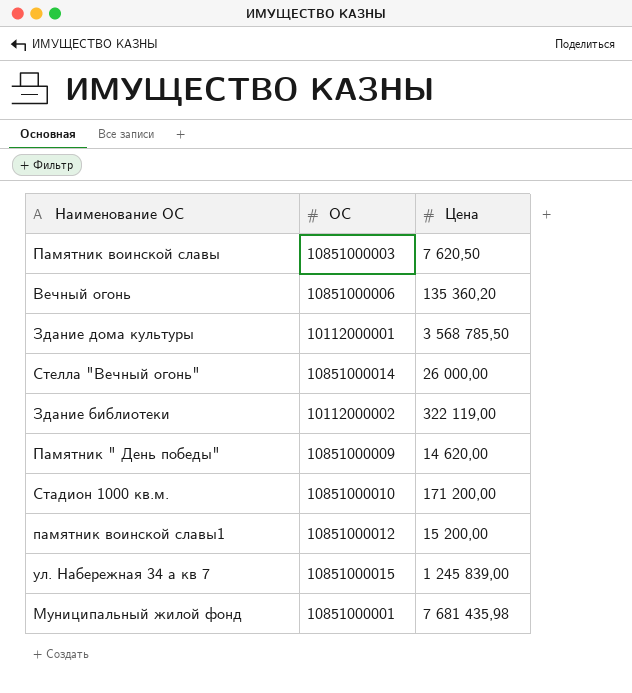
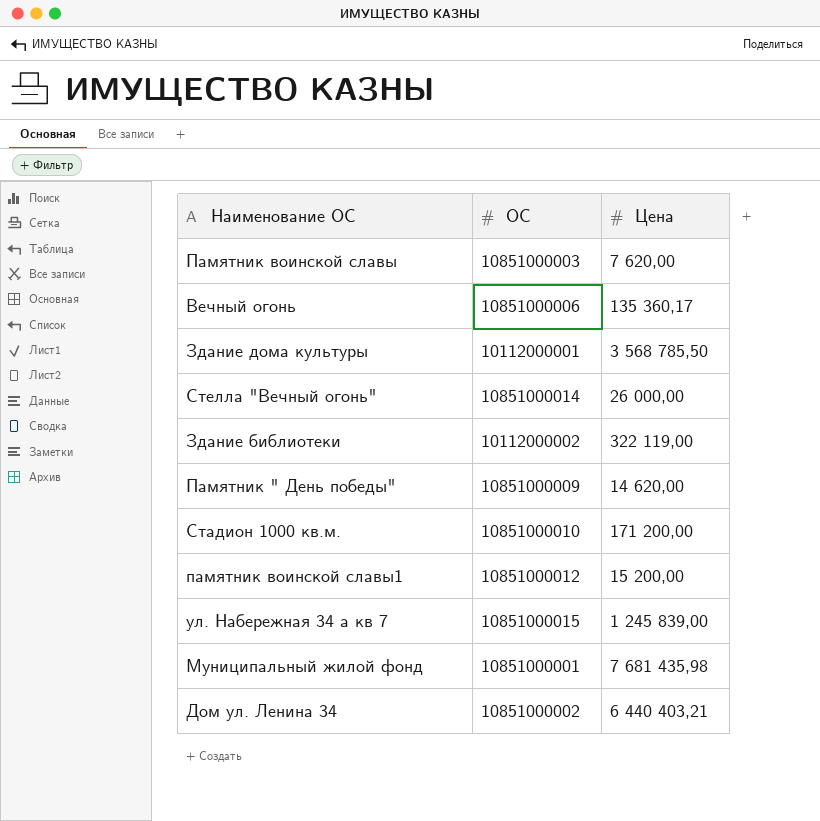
Памятник воинской славы | Цена: 7 620,50 -> 7 620,00
Вечный огонь | Цена: 135 360,20 -> 135 360,17
row Дом ул. Ленина 34: none -> 10851000002 | 6 440 403,21

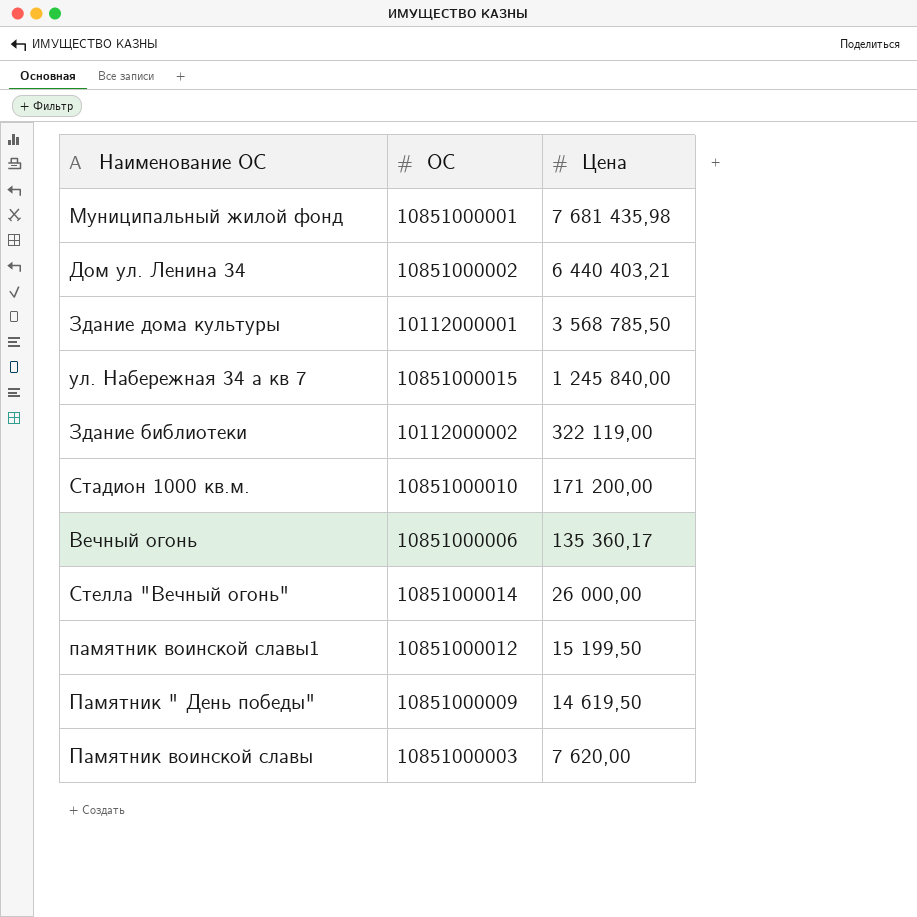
row order: none -> Цена descending
ул. Набережная 34 а кв 7 | Цена: 1 245 839,00 -> 1 245 840,00
памятник воинской славы1 | Цена: 15 200,00 -> 15 199,50
Памятник " День победы" | Цена: 14 620,00 -> 14 619,50

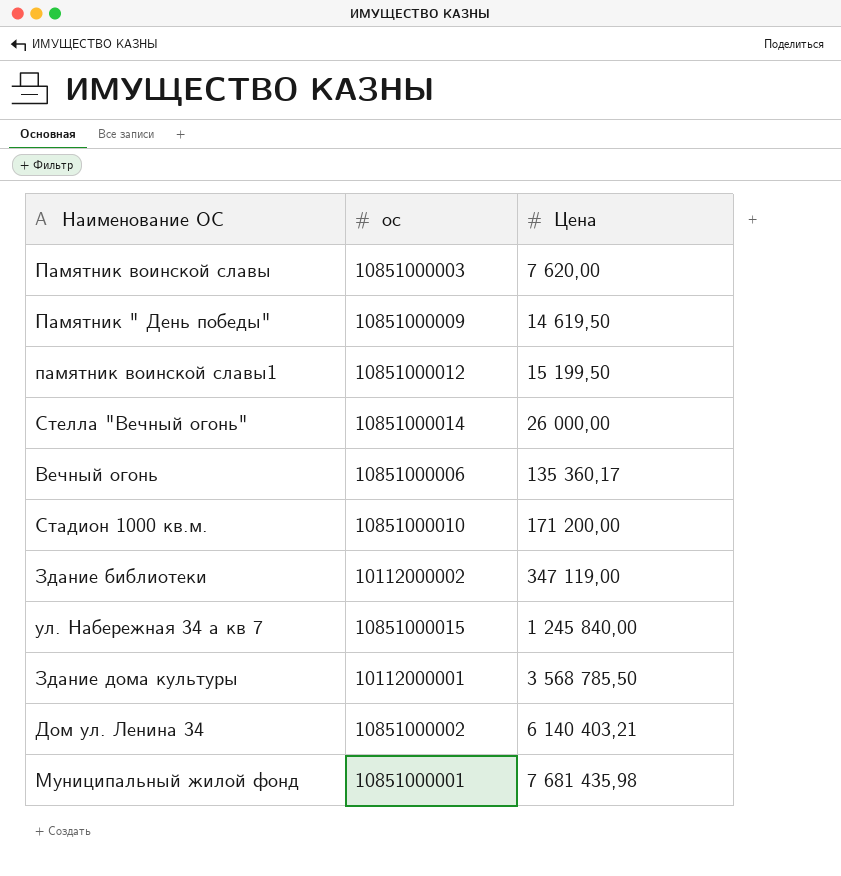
row order: Цена descending -> Цена ascending
column name: ОС -> ос
Здание библиотеки | Цена: 322 119,00 -> 347 119,00
Дом ул. Ленина 34 | Цена: 6 440 403,21 -> 6 140 403,21

